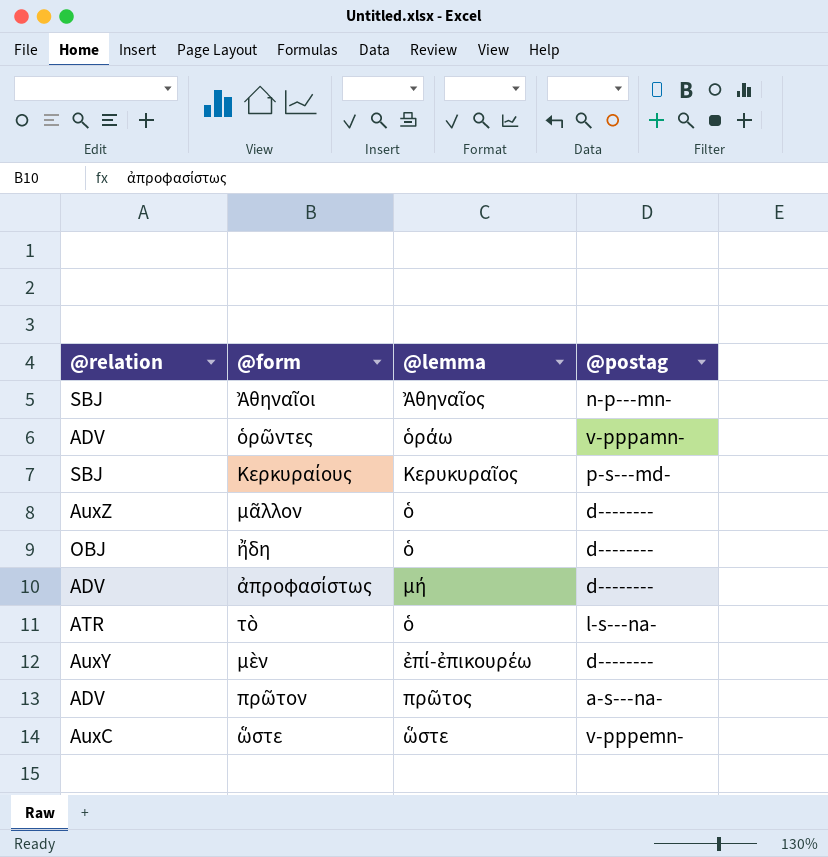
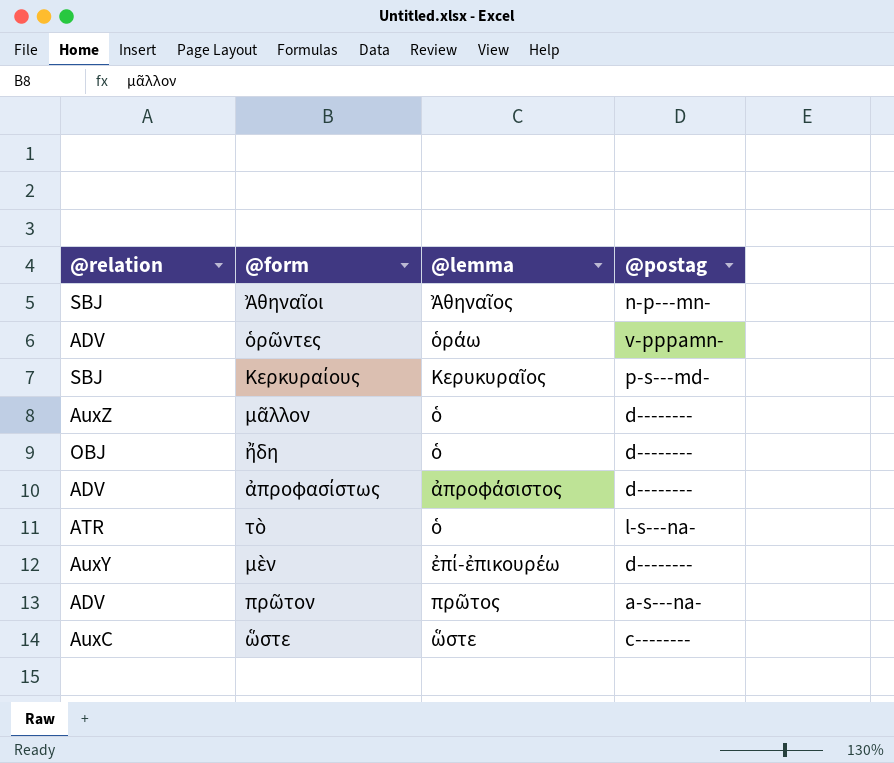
ἀπροφασίστως | @lemma: μή -> ἀπροφάσιστος
ὥστε | @postag: v-pppemn- -> c--------

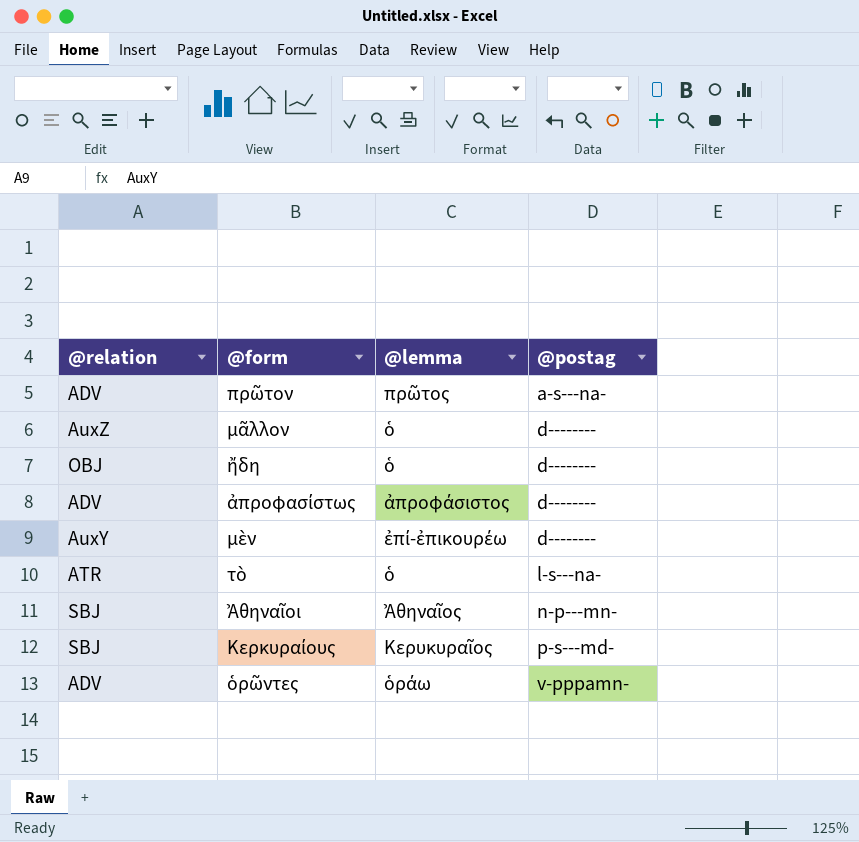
row order: none -> @postag ascending
row ὥστε: AuxC | ὥστε | c-------- -> none

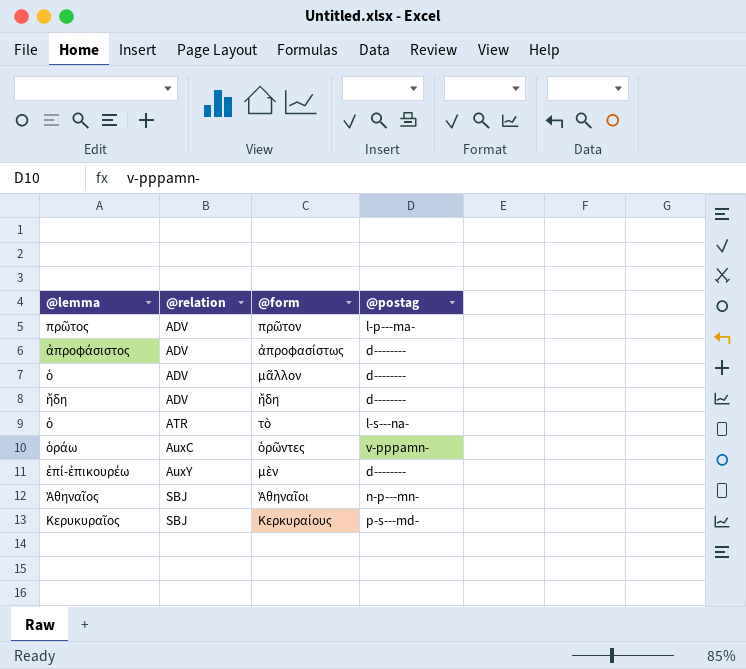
row order: @postag ascending -> @relation ascending
column @lemma | position: 3 -> 1
πρῶτον | @postag: a-s---na- -> l-p---ma-
μᾶλλον | @relation: AuxZ -> ADV
ἤδη | @lemma: ὁ -> ἤδη
ἤδη | @relation: OBJ -> ADV
ὁρῶντες | @relation: ADV -> AuxC

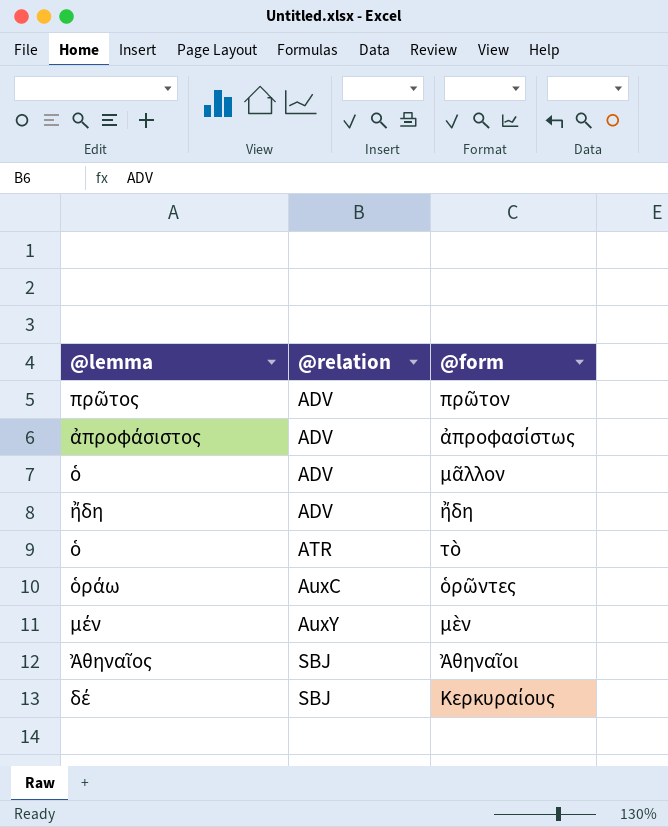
column @postag | position: 4 -> none
μὲν | @lemma: ἐπί-ἐπικουρέω -> μέν
Κερκυραίους | @lemma: Κερυκυραῖος -> δέ

